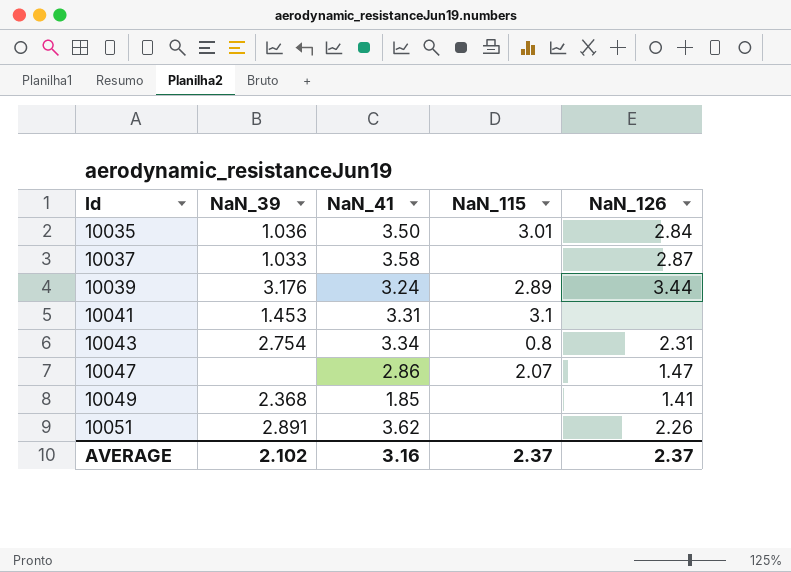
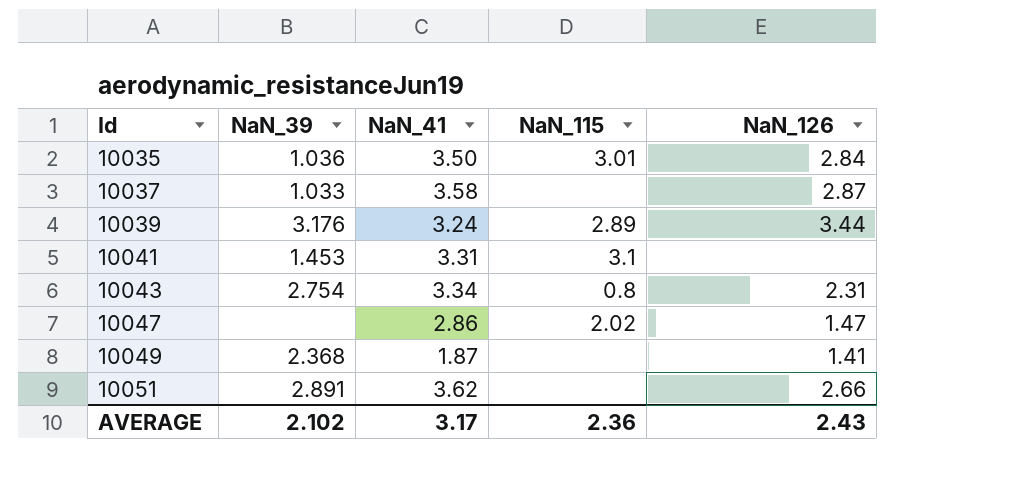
10047 | NaN_115: 2.07 -> 2.02
10049 | NaN_41: 1.85 -> 1.87
10051 | NaN_126: 2.26 -> 2.66
AVERAGE | NaN_41: 3.16 -> 3.17
AVERAGE | NaN_115: 2.37 -> 2.36
AVERAGE | NaN_126: 2.37 -> 2.43

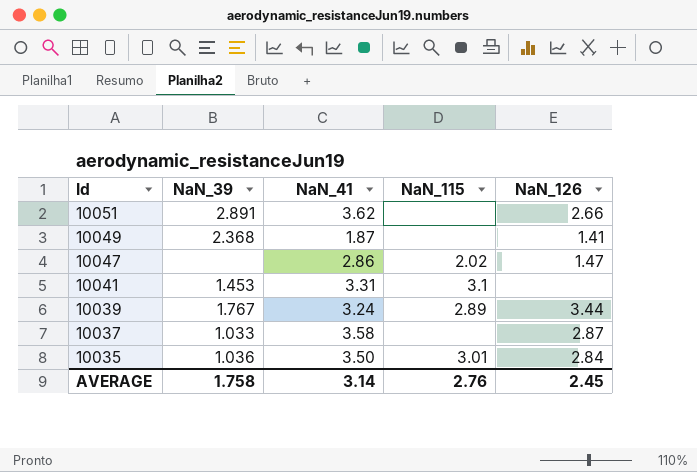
row order: Id ascending -> Id descending
row 10043: 2.754 | 3.34 | 0.8 | 2.31 -> none
10039 | NaN_39: 3.176 -> 1.767
AVERAGE | NaN_39: 2.102 -> 1.758
AVERAGE | NaN_41: 3.17 -> 3.14
AVERAGE | NaN_115: 2.36 -> 2.76
AVERAGE | NaN_126: 2.43 -> 2.45

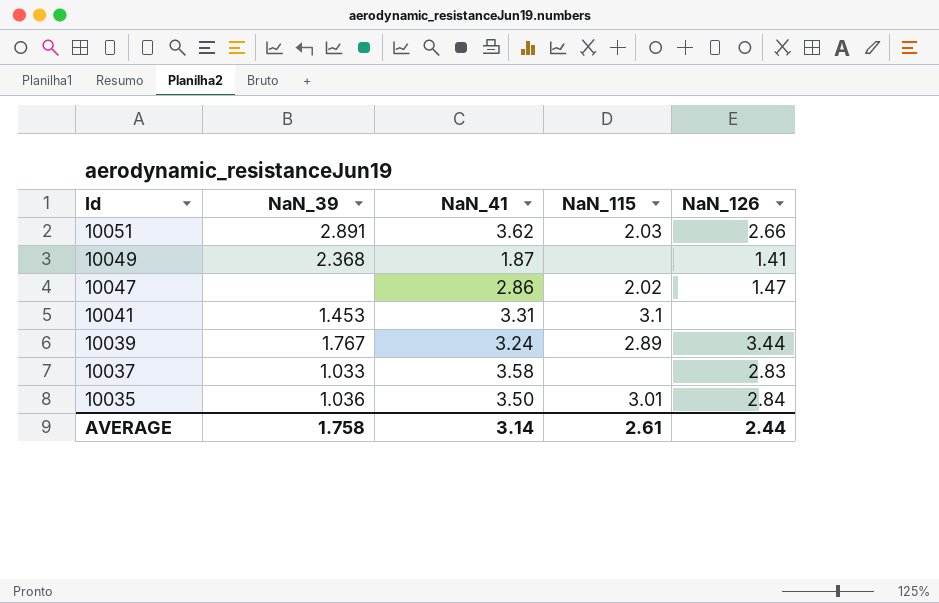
10051 | NaN_115: none -> 2.03
10037 | NaN_126: 2.87 -> 2.83
AVERAGE | NaN_115: 2.76 -> 2.61
AVERAGE | NaN_126: 2.45 -> 2.44

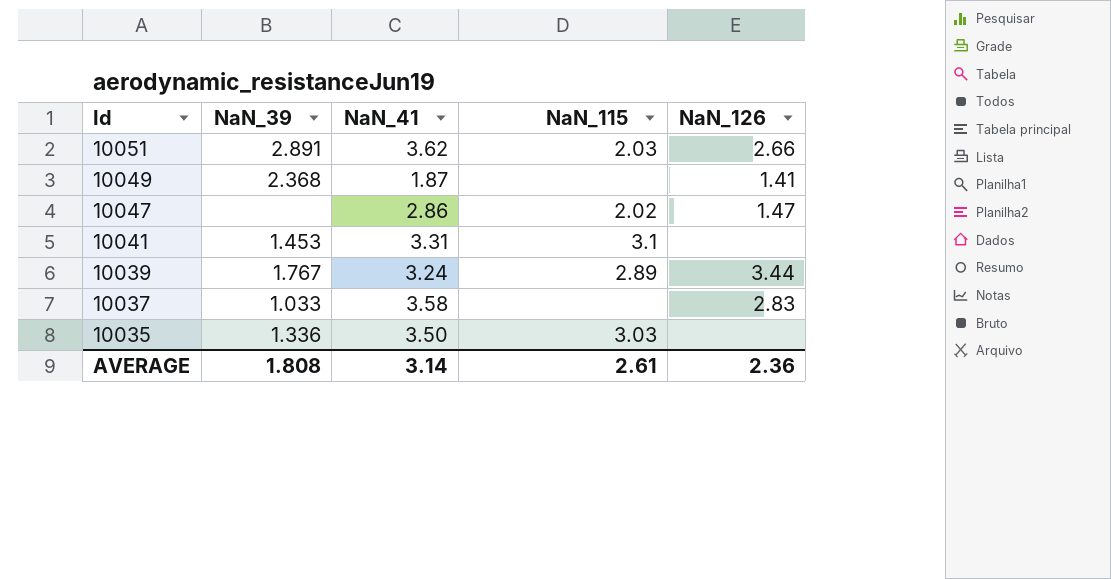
10035 | NaN_39: 1.036 -> 1.336
10035 | NaN_115: 3.01 -> 3.03
10035 | NaN_126: 2.84 -> none
AVERAGE | NaN_39: 1.758 -> 1.808
AVERAGE | NaN_126: 2.44 -> 2.36

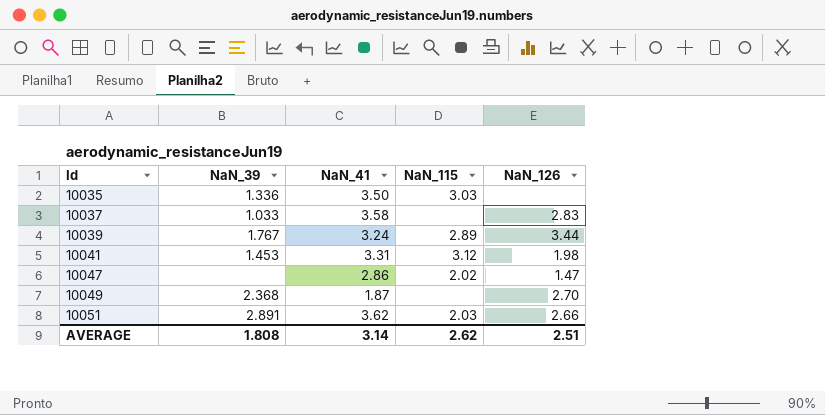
row order: Id descending -> Id ascending
10041 | NaN_115: 3.1 -> 3.12
10041 | NaN_126: none -> 1.98
10049 | NaN_126: 1.41 -> 2.70
AVERAGE | NaN_115: 2.61 -> 2.62
AVERAGE | NaN_126: 2.36 -> 2.51

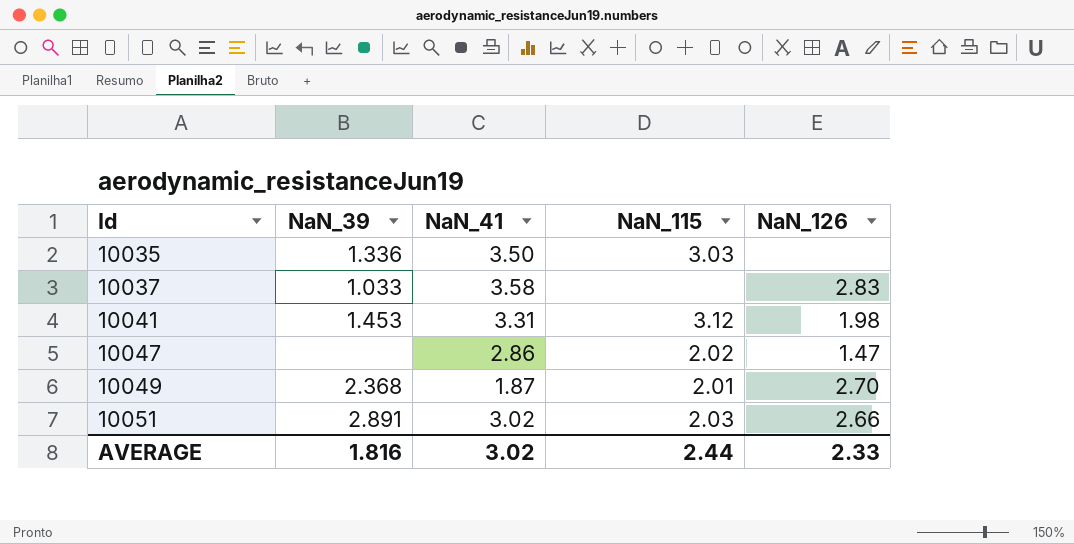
row 10039: 1.767 | 3.24 | 2.89 | 3.44 -> none
10049 | NaN_115: none -> 2.01
10051 | NaN_41: 3.62 -> 3.02
AVERAGE | NaN_39: 1.808 -> 1.816
AVERAGE | NaN_41: 3.14 -> 3.02
AVERAGE | NaN_115: 2.62 -> 2.44
AVERAGE | NaN_126: 2.51 -> 2.33

